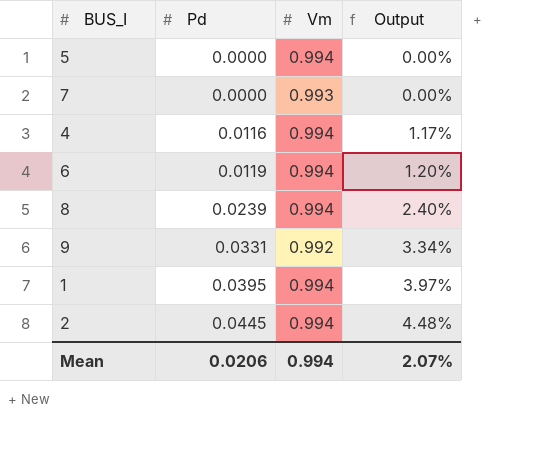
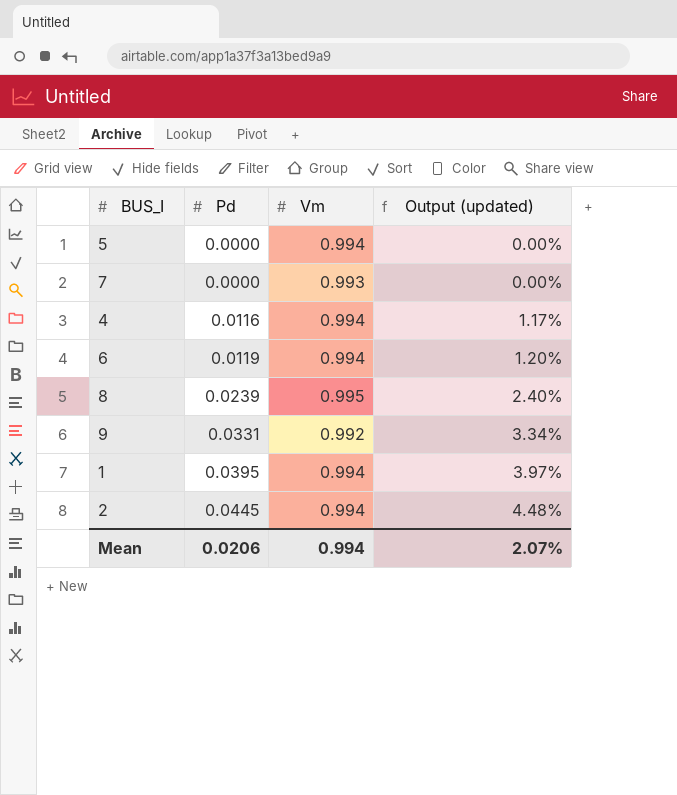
column name: Output -> Output (updated)
8 | Vm: 0.994 -> 0.995

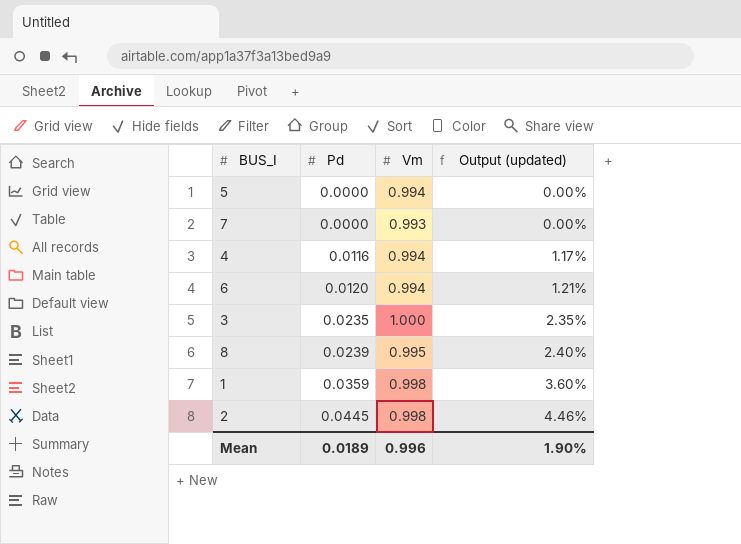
row 9: 0.0331 | 0.992 | 3.34% -> none
6 | Pd: 0.0119 -> 0.0120
6 | Output (updated): 1.20% -> 1.21%
row 3: none -> 0.0235 | 1.000 | 2.35%
1 | Pd: 0.0395 -> 0.0359
1 | Vm: 0.994 -> 0.998
1 | Output (updated): 3.97% -> 3.60%
2 | Vm: 0.994 -> 0.998
2 | Output (updated): 4.48% -> 4.46%
Mean | Pd: 0.0206 -> 0.0189
Mean | Vm: 0.994 -> 0.996
Mean | Output (updated): 2.07% -> 1.90%

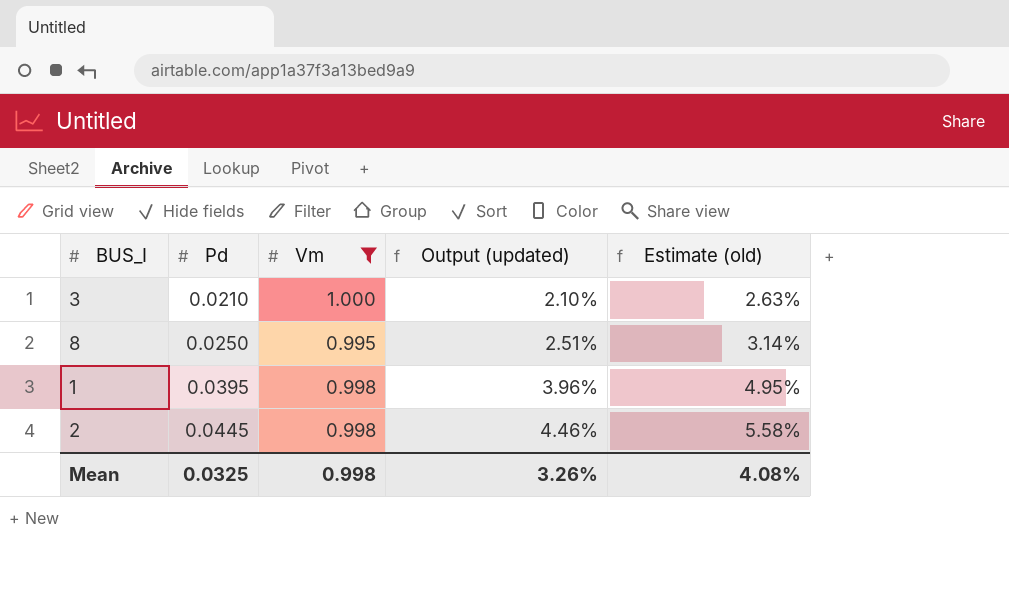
filter: none -> Vm >= 0.995
column Estimate (old) | formula: none -> [Output (updated)] * 1.25
3 | Pd: 0.0235 -> 0.0210
3 | Output (updated): 2.35% -> 2.10%
8 | Pd: 0.0239 -> 0.0250
8 | Output (updated): 2.40% -> 2.51%
1 | Pd: 0.0359 -> 0.0395
1 | Output (updated): 3.60% -> 3.96%
Mean | Pd: 0.0189 -> 0.0325
Mean | Vm: 0.996 -> 0.998
Mean | Output (updated): 1.90% -> 3.26%

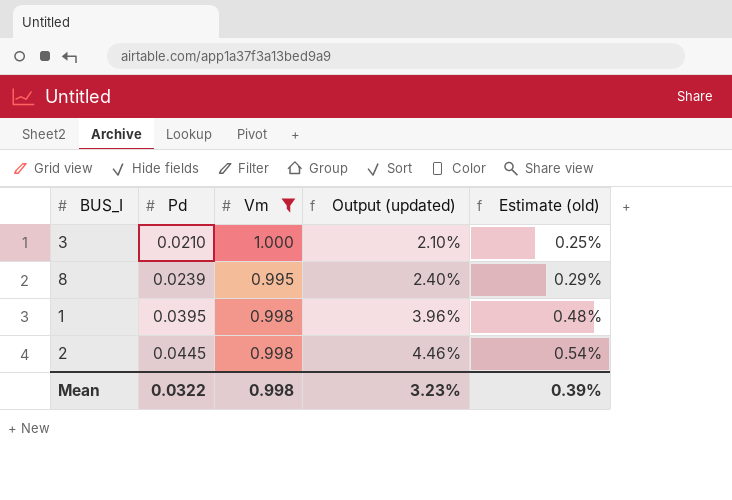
column Estimate (old) | formula: [Output (updated)] * 1.25 -> [Output (updated)] * 0.12
8 | Pd: 0.0250 -> 0.0239
8 | Output (updated): 2.51% -> 2.40%
Mean | Pd: 0.0325 -> 0.0322
Mean | Output (updated): 3.26% -> 3.23%
Mean | Estimate (old): 4.08% -> 0.39%

